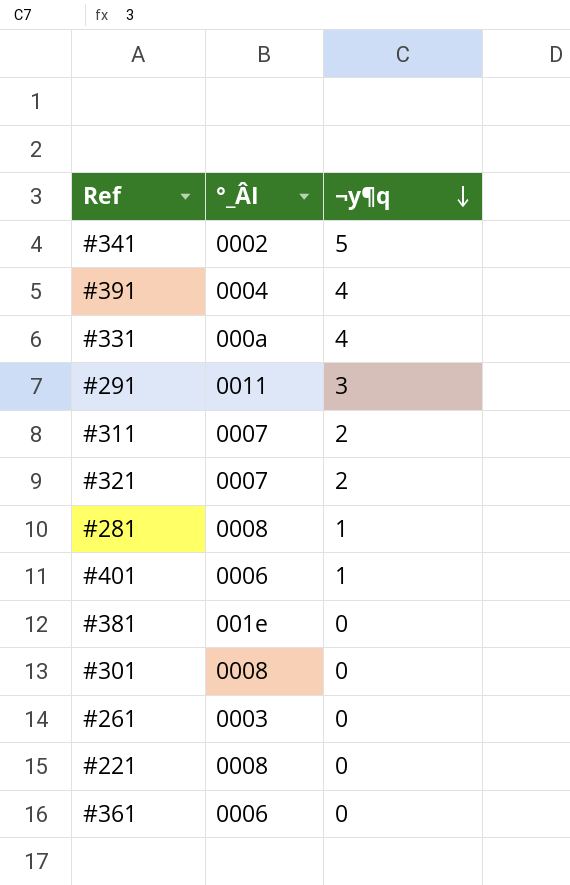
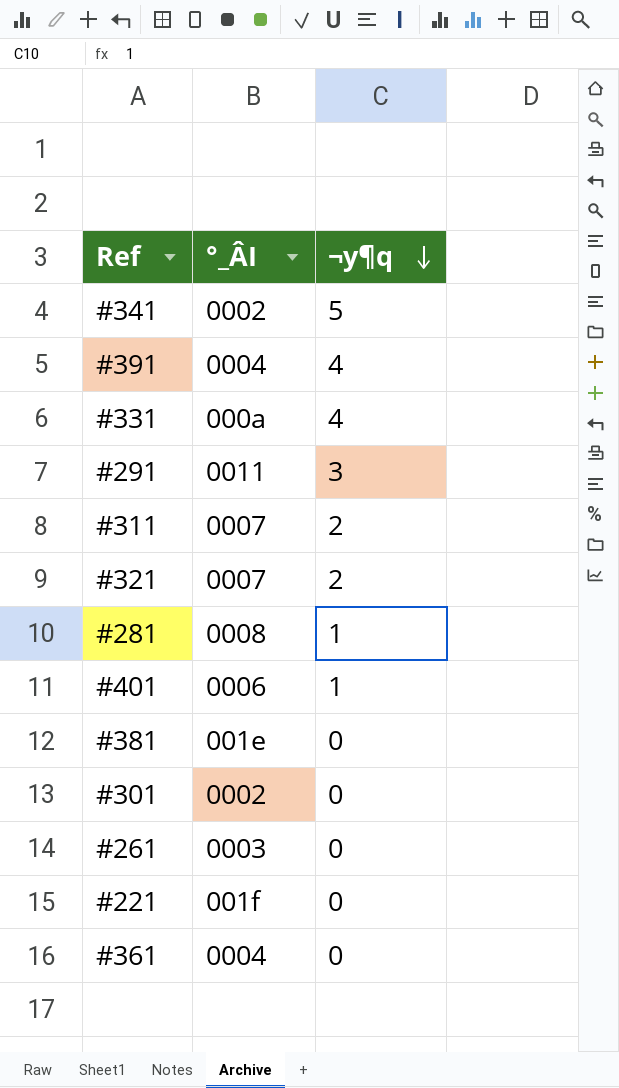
#301 | °_ÂI: 0008 -> 0002
#221 | °_ÂI: 0008 -> 001f
#361 | °_ÂI: 0006 -> 0004

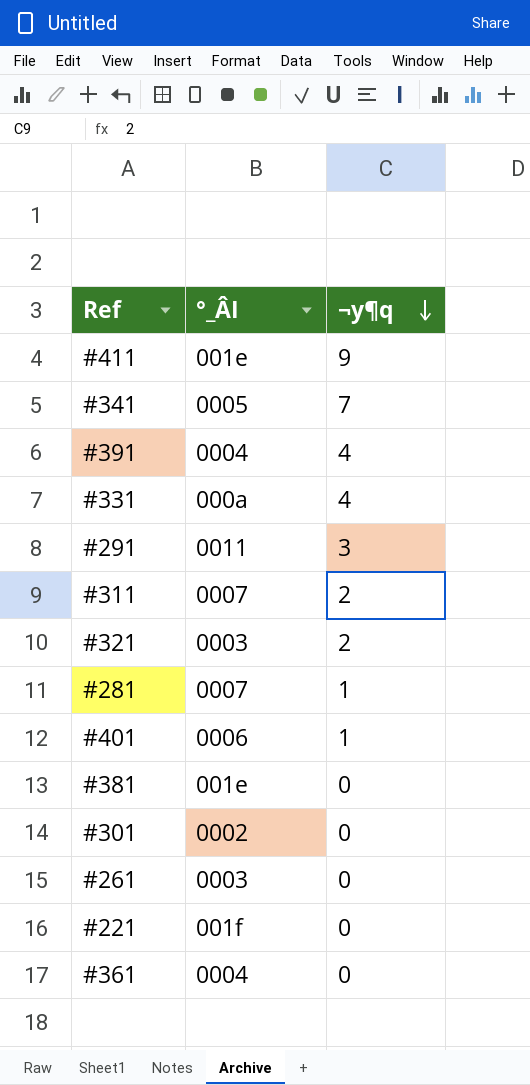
row #411: none -> 001e | 9
#341 | °_ÂI: 0002 -> 0005
#341 | ¬y¶q: 5 -> 7
#321 | °_ÂI: 0007 -> 0003
#281 | °_ÂI: 0008 -> 0007

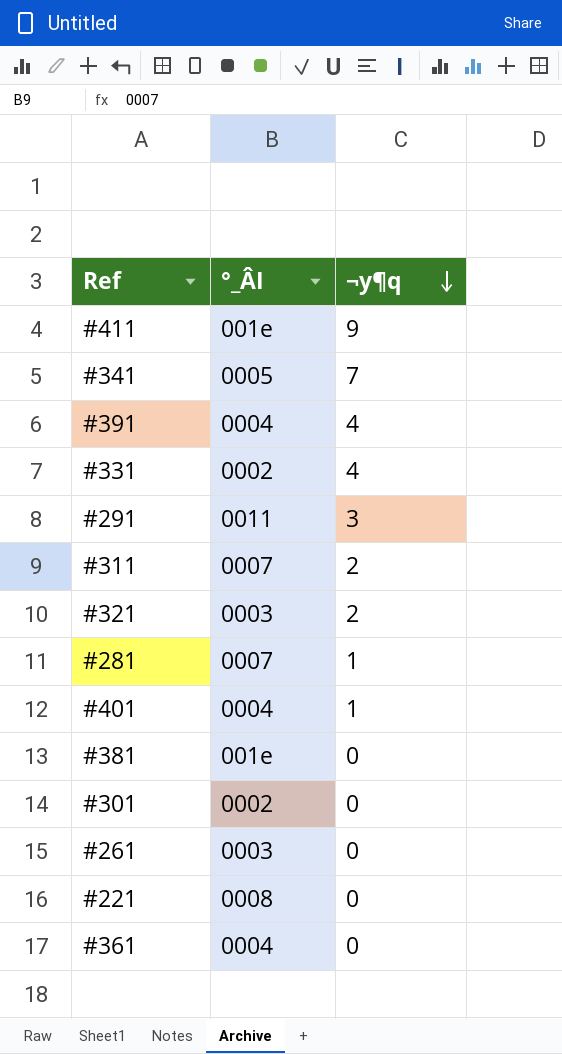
#331 | °_ÂI: 000a -> 0002
#401 | °_ÂI: 0006 -> 0004
#221 | °_ÂI: 001f -> 0008

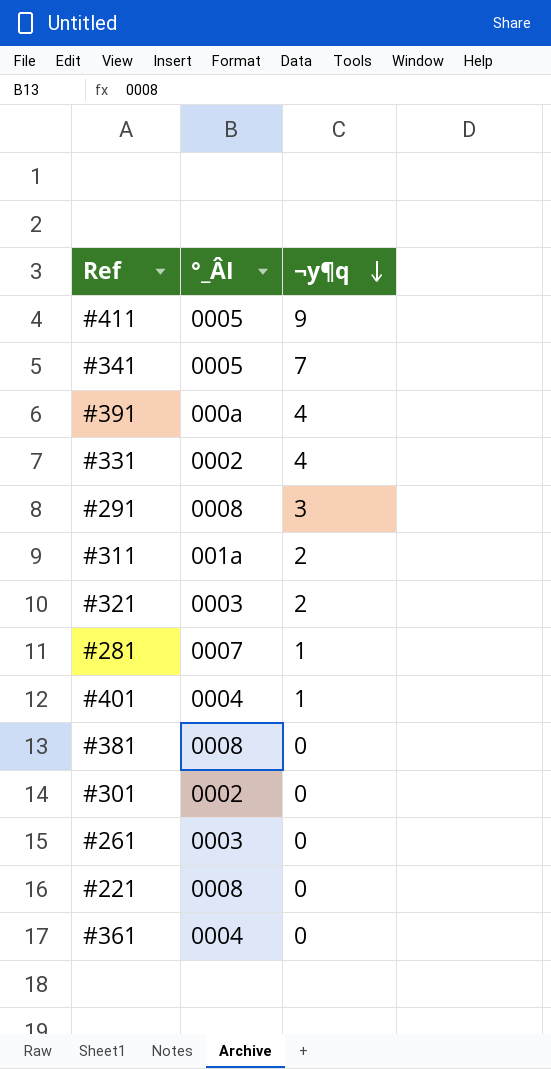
#411 | °_ÂI: 001e -> 0005
#391 | °_ÂI: 0004 -> 000a
#291 | °_ÂI: 0011 -> 0008
#311 | °_ÂI: 0007 -> 001a
#381 | °_ÂI: 001e -> 0008

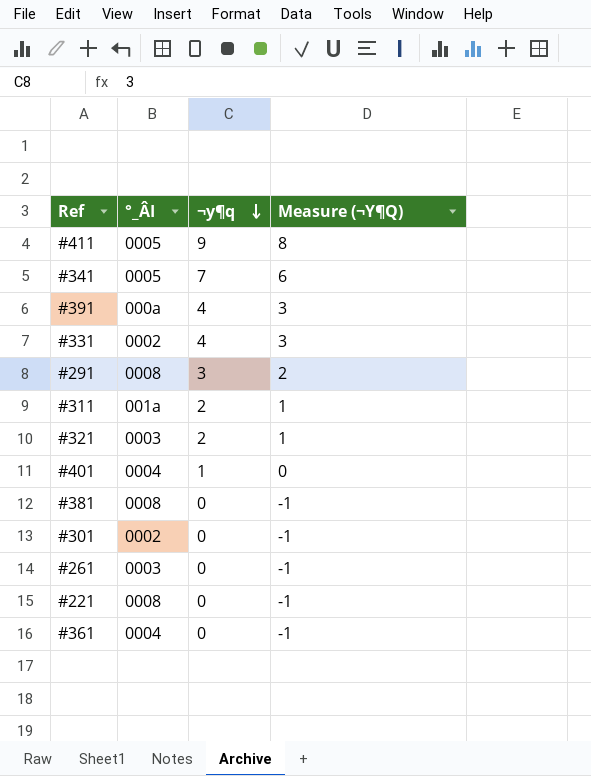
column Measure (¬Y¶Q) | formula: none -> [¬y¶q] - 1
row #281: 0007 | 1 -> none

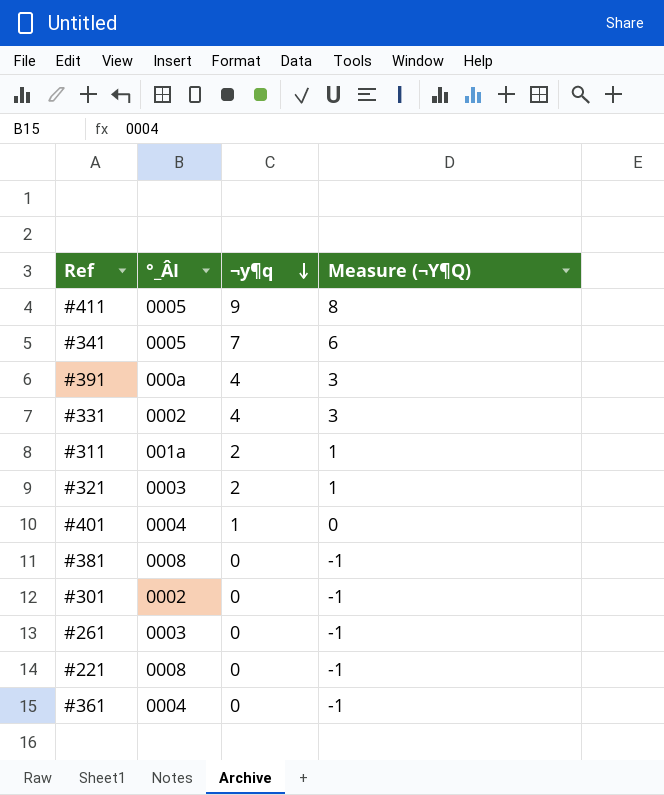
row #291: 0008 | 3 | 2 -> none

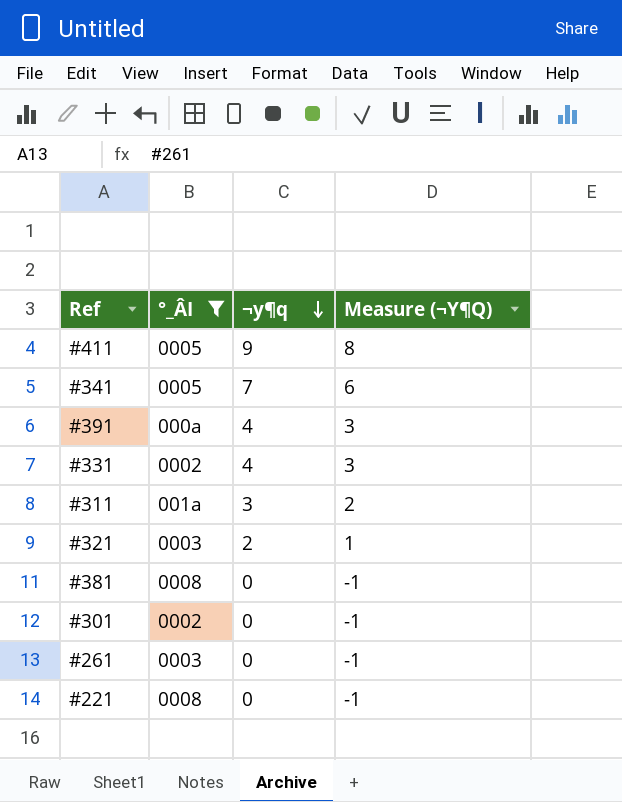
filter: none -> °_ÂI != 0004
#311 | ¬y¶q: 2 -> 3
#311 | Measure (¬Y¶Q): 1 -> 2

